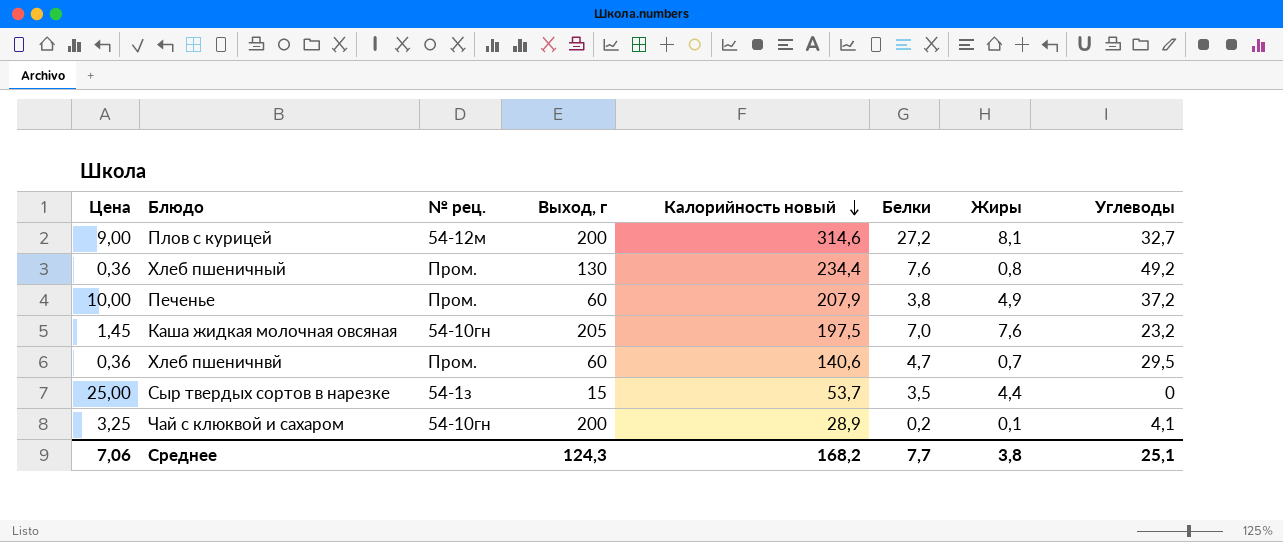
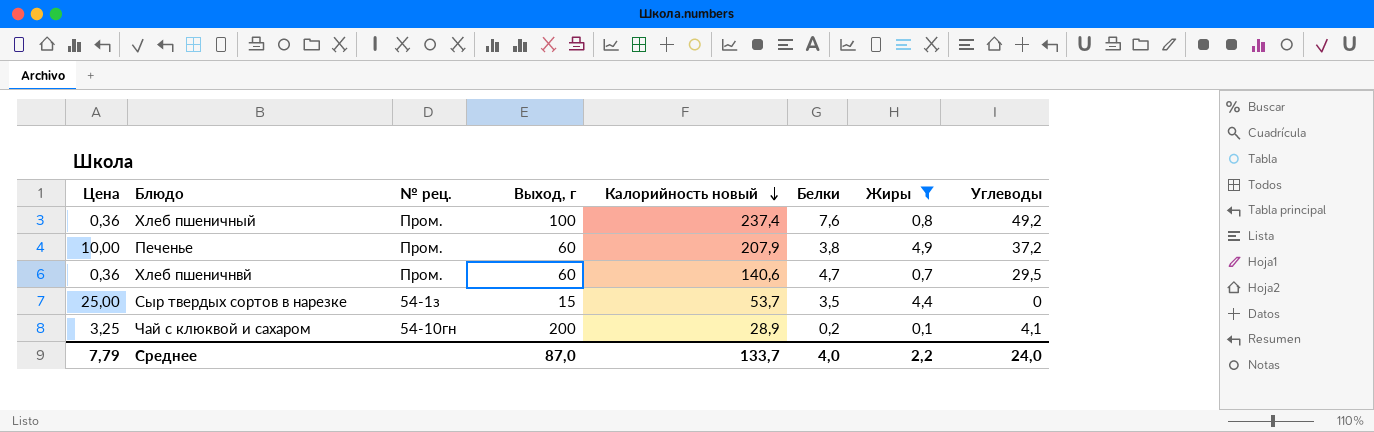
filter: none -> Жиры <= 4,9
Хлеб пшеничный | Выход, г: 130 -> 100
Хлеб пшеничный | Калорийность новый: 234,4 -> 237,4
Среднее | Цена: 7,06 -> 7,79
Среднее | Выход, г: 124,3 -> 87,0
Среднее | Калорийность новый: 168,2 -> 133,7
Среднее | Белки: 7,7 -> 4,0
Среднее | Жиры: 3,8 -> 2,2
Среднее | Углеводы: 25,1 -> 24,0

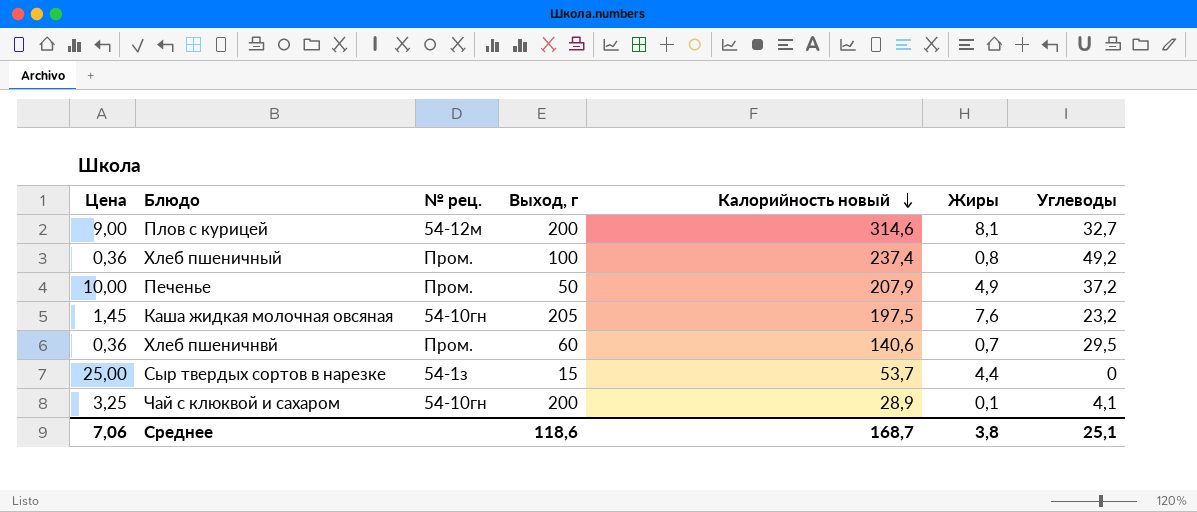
filter: Жиры <= 4,9 -> none
column Белки | position: 6 -> none
Печенье | Выход, г: 60 -> 50
Среднее | Цена: 7,79 -> 7,06
Среднее | Выход, г: 87,0 -> 118,6
Среднее | Калорийность новый: 133,7 -> 168,7
Среднее | Жиры: 2,2 -> 3,8
Среднее | Углеводы: 24,0 -> 25,1

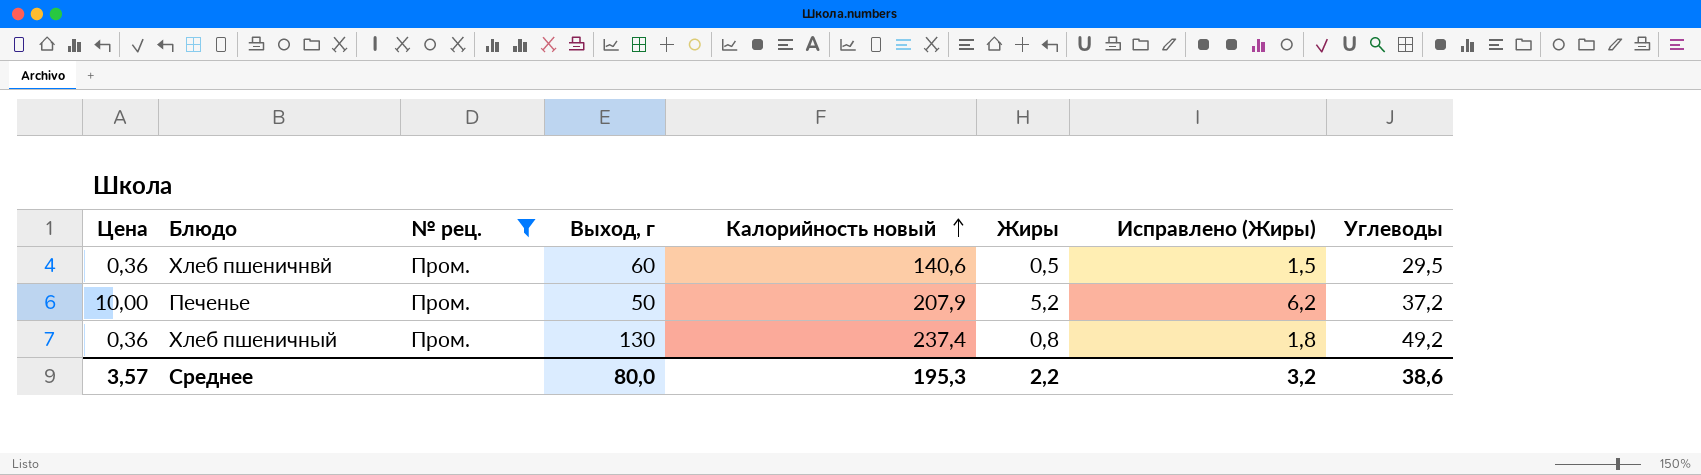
filter: none -> № рец. = Пром.
row order: Калорийность новый descending -> Калорийность новый ascending
column Исправлено (Жиры) | formula: none -> [Жиры] + 1
Хлеб пшеничнвй | Жиры: 0,7 -> 0,5
Печенье | Жиры: 4,9 -> 5,2
Хлеб пшеничный | Выход, г: 100 -> 130
Среднее | Цена: 7,06 -> 3,57
Среднее | Выход, г: 118,6 -> 80,0
Среднее | Калорийность новый: 168,7 -> 195,3
Среднее | Жиры: 3,8 -> 2,2
Среднее | Углеводы: 25,1 -> 38,6

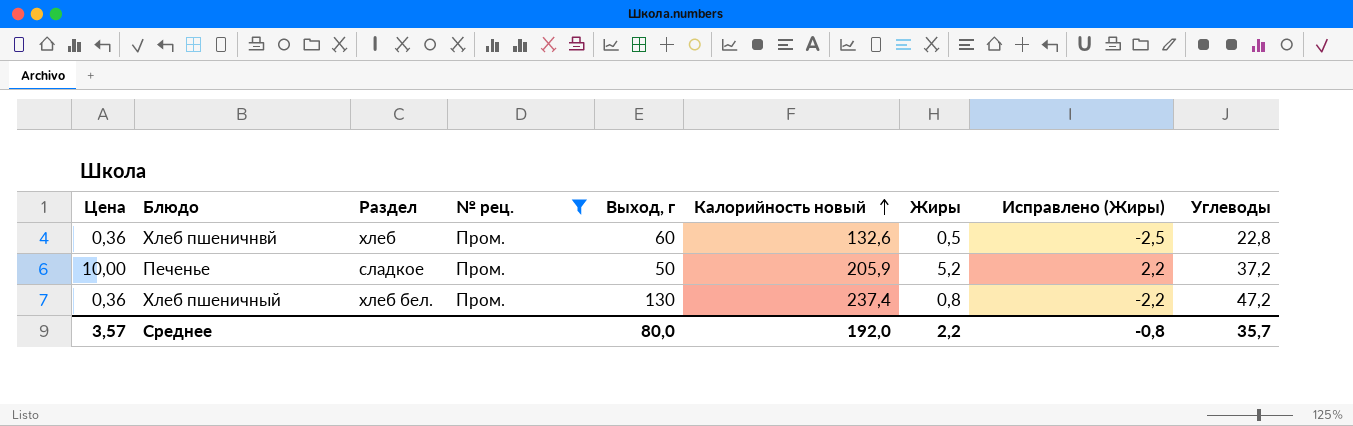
column Раздел | position: none -> 3
column Исправлено (Жиры) | formula: [Жиры] + 1 -> [Жиры] - 3
Хлеб пшеничнвй | Калорийность новый: 140,6 -> 132,6
Хлеб пшеничнвй | Углеводы: 29,5 -> 22,8
Печенье | Калорийность новый: 207,9 -> 205,9
Хлеб пшеничный | Углеводы: 49,2 -> 47,2
Среднее | Калорийность новый: 195,3 -> 192,0
Среднее | Исправлено (Жиры): 3,2 -> -0,8
Среднее | Углеводы: 38,6 -> 35,7

